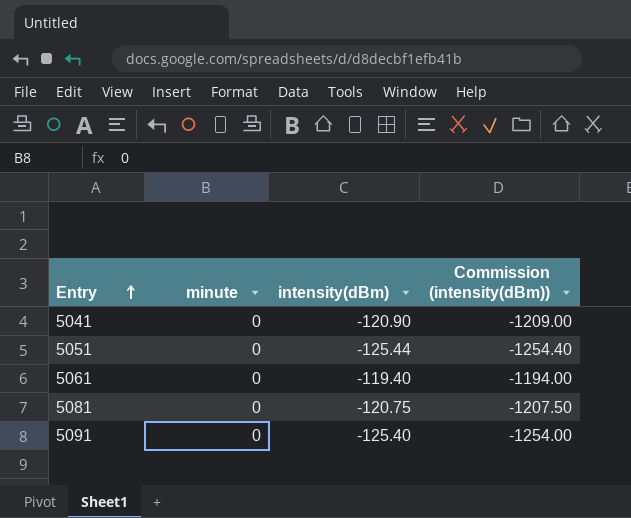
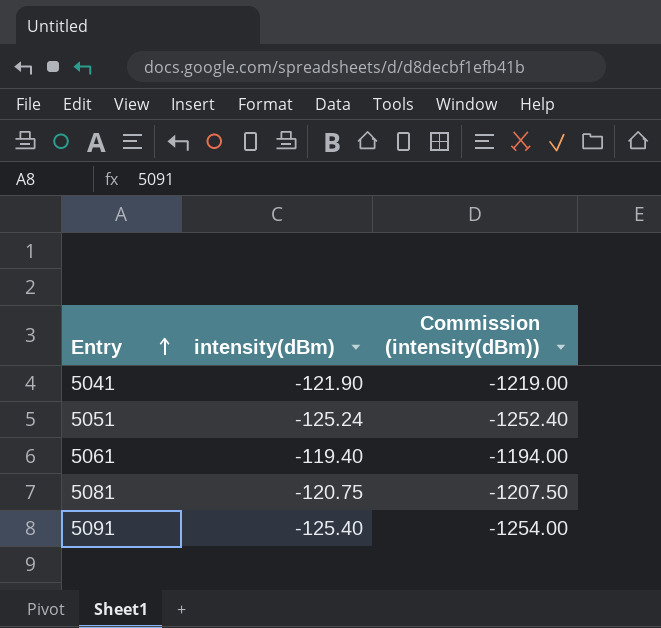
column minute | position: 2 -> none
5041 | intensity(dBm): -120.90 -> -121.90
5041 | Commission (intensity(dBm)): -1209.00 -> -1219.00
5051 | intensity(dBm): -125.44 -> -125.24
5051 | Commission (intensity(dBm)): -1254.40 -> -1252.40

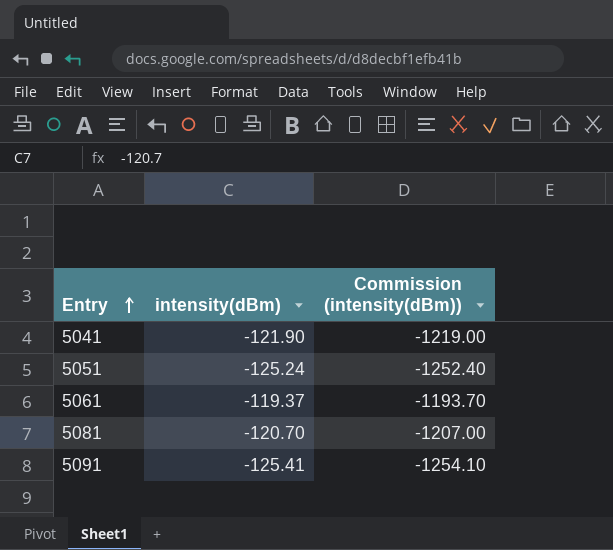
5061 | intensity(dBm): -119.40 -> -119.37
5061 | Commission (intensity(dBm)): -1194.00 -> -1193.70
5081 | intensity(dBm): -120.75 -> -120.70
5081 | Commission (intensity(dBm)): -1207.50 -> -1207.00
5091 | intensity(dBm): -125.40 -> -125.41
5091 | Commission (intensity(dBm)): -1254.00 -> -1254.10

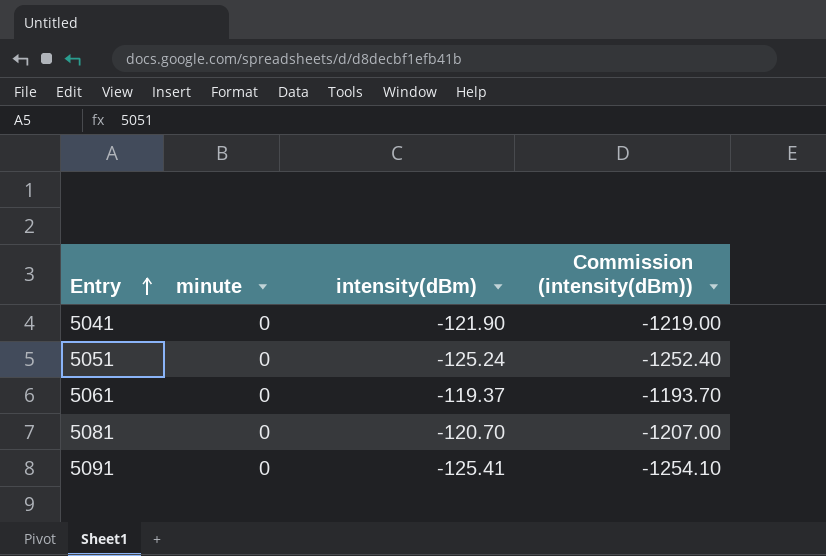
column minute | position: none -> 2

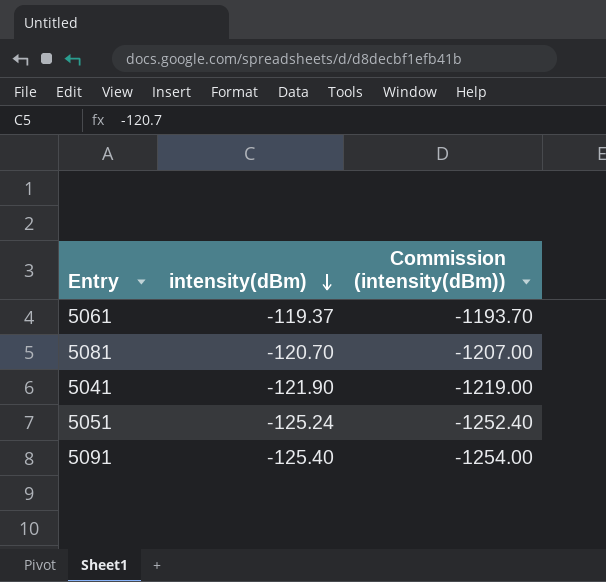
row order: Entry ascending -> intensity(dBm) descending
column minute | position: 2 -> none
5091 | intensity(dBm): -125.41 -> -125.40
5091 | Commission (intensity(dBm)): -1254.10 -> -1254.00

